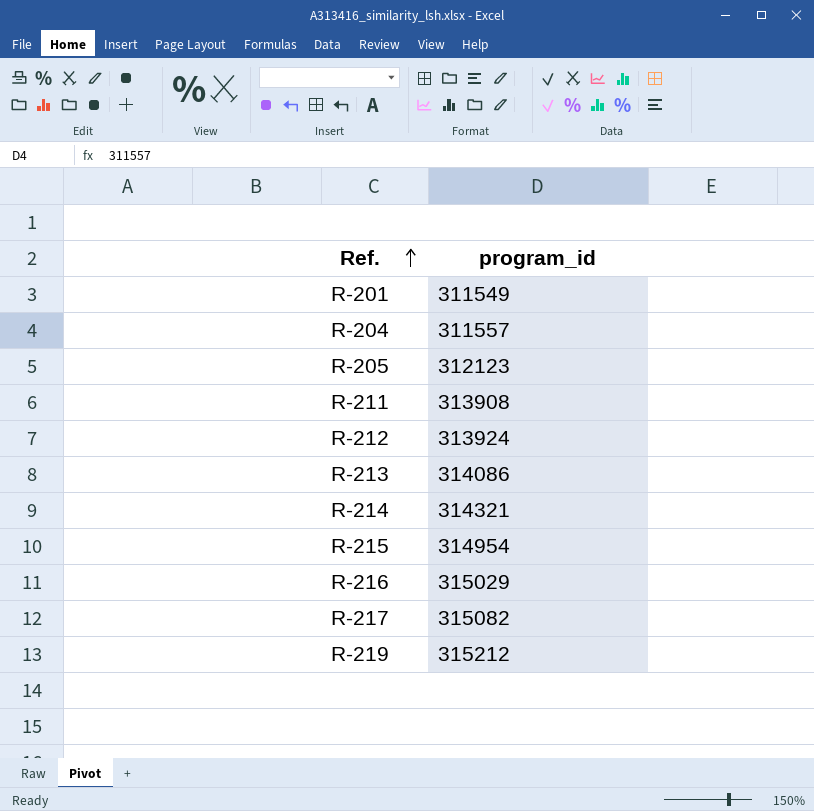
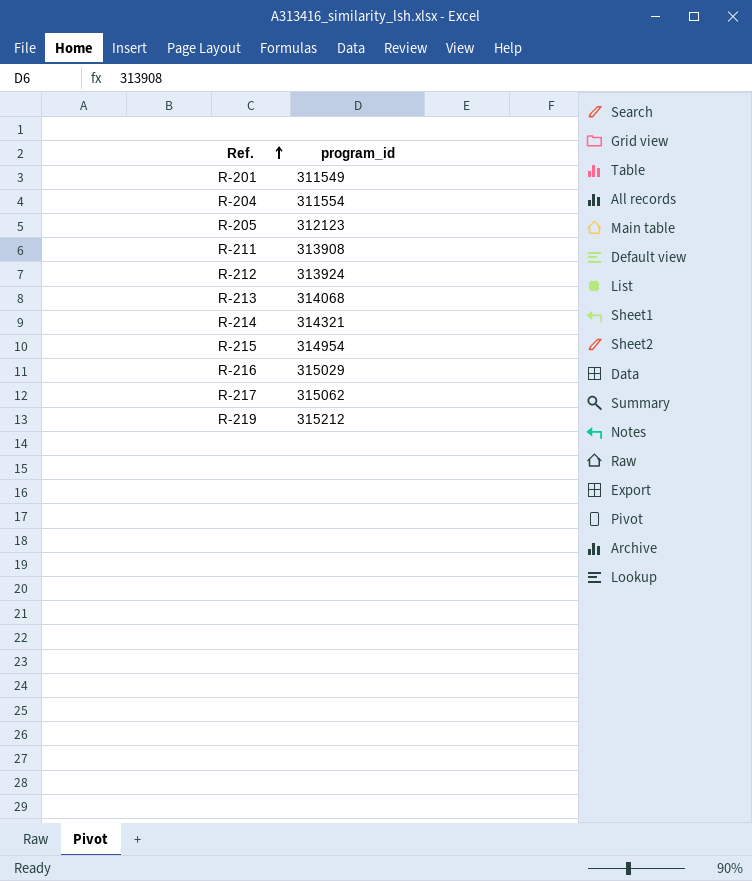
R-204 | program_id: 311557 -> 311554
R-213 | program_id: 314086 -> 314068
R-217 | program_id: 315082 -> 315062

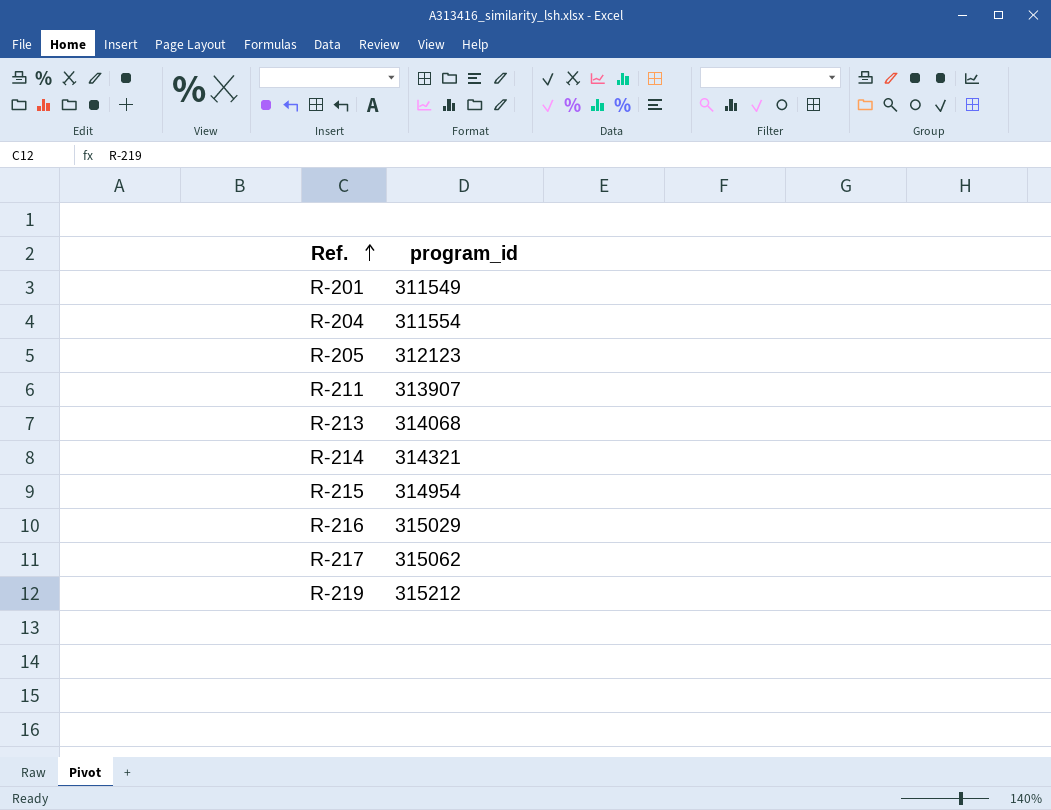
row R-212: 313924 -> none
R-211 | program_id: 313908 -> 313907

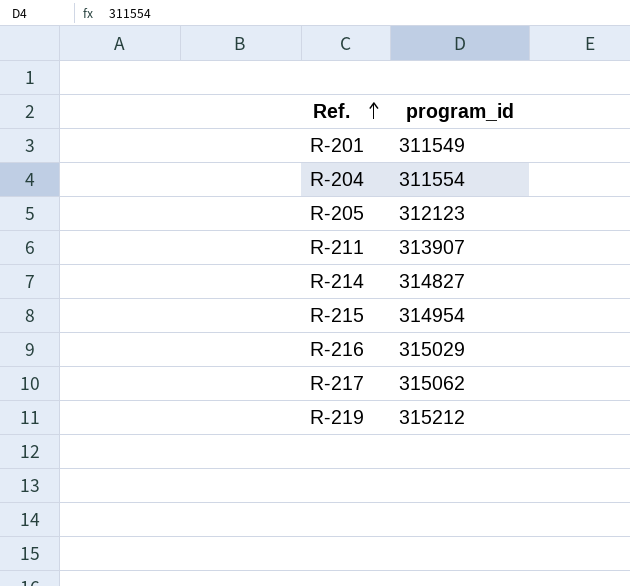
row R-213: 314068 -> none
R-214 | program_id: 314321 -> 314827

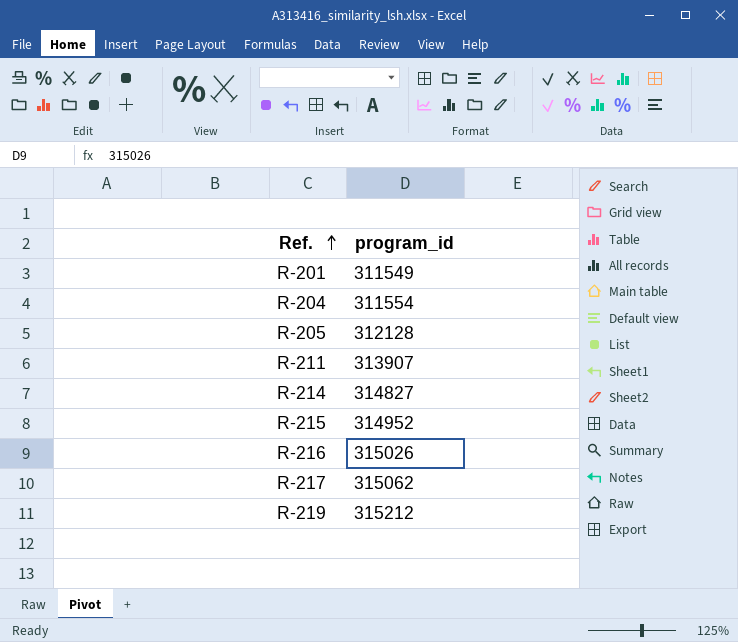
R-205 | program_id: 312123 -> 312128
R-215 | program_id: 314954 -> 314952
R-216 | program_id: 315029 -> 315026

